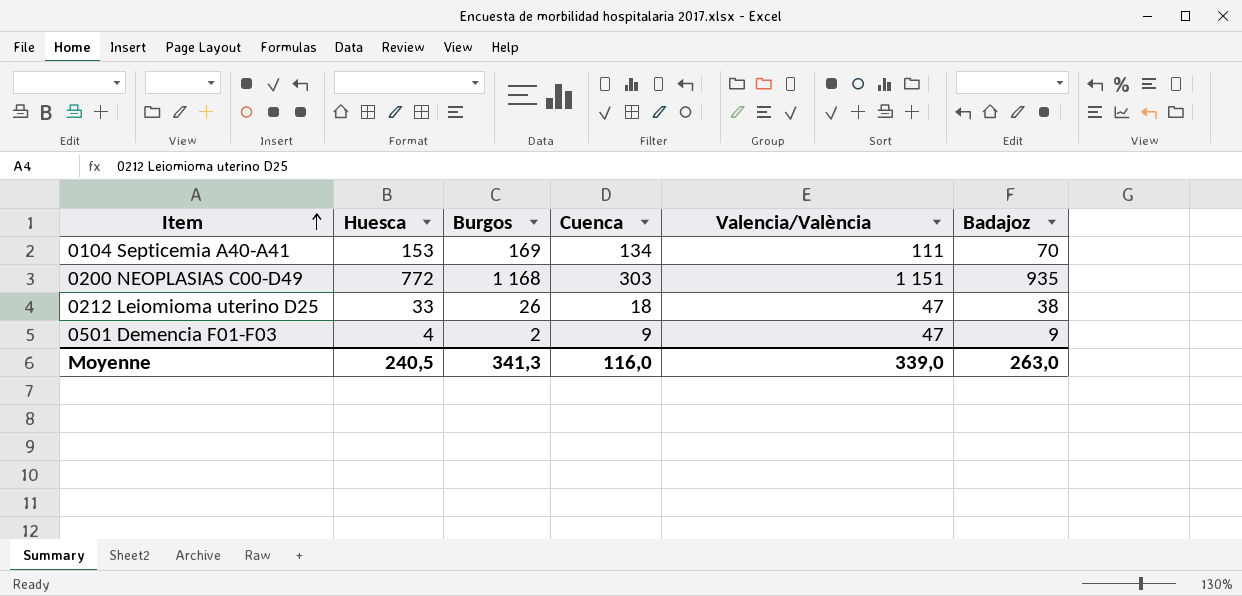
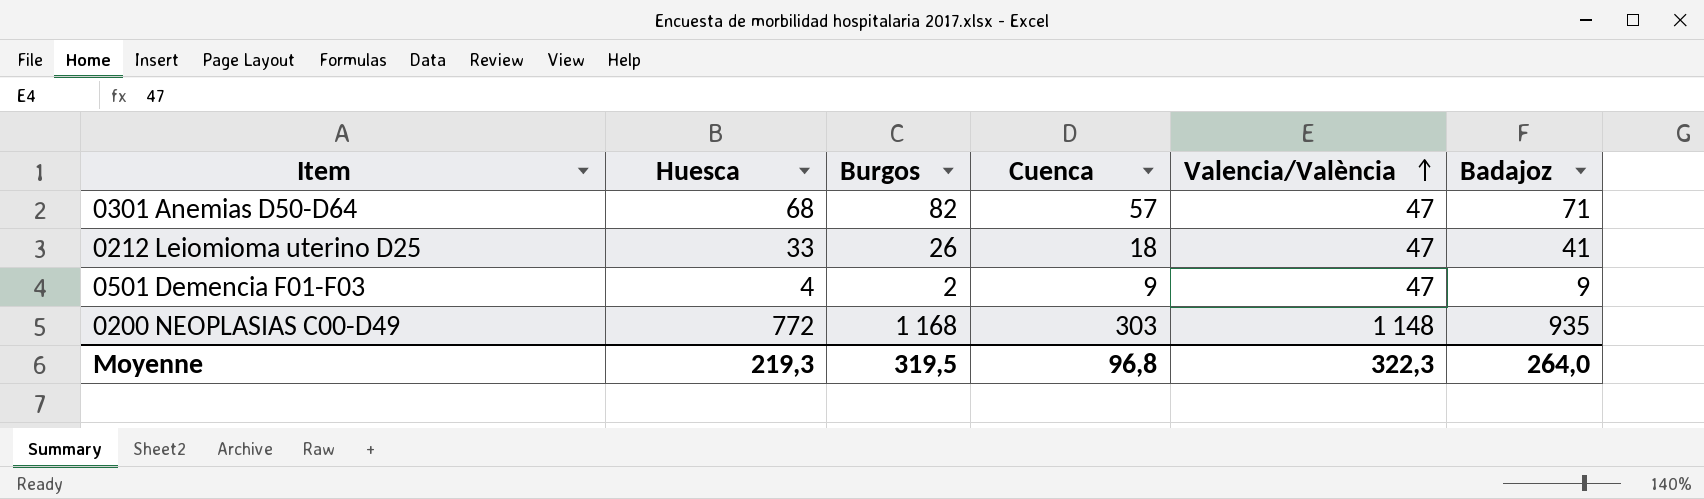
row order: Item ascending -> Valencia/València ascending
row 0104 Septicemia A40-A41: 153 | 169 | 134 | 111 | 70 -> none
row 0301 Anemias D50-D64: none -> 68 | 82 | 57 | 47 | 71
0212 Leiomioma uterino D25 | Badajoz: 38 -> 41
0200 NEOPLASIAS C00-D49 | Valencia/València: 1 151 -> 1 148
Moyenne | Huesca: 240,5 -> 219,3
Moyenne | Burgos: 341,3 -> 319,5
Moyenne | Cuenca: 116,0 -> 96,8
Moyenne | Valencia/València: 339,0 -> 322,3
Moyenne | Badajoz: 263,0 -> 264,0

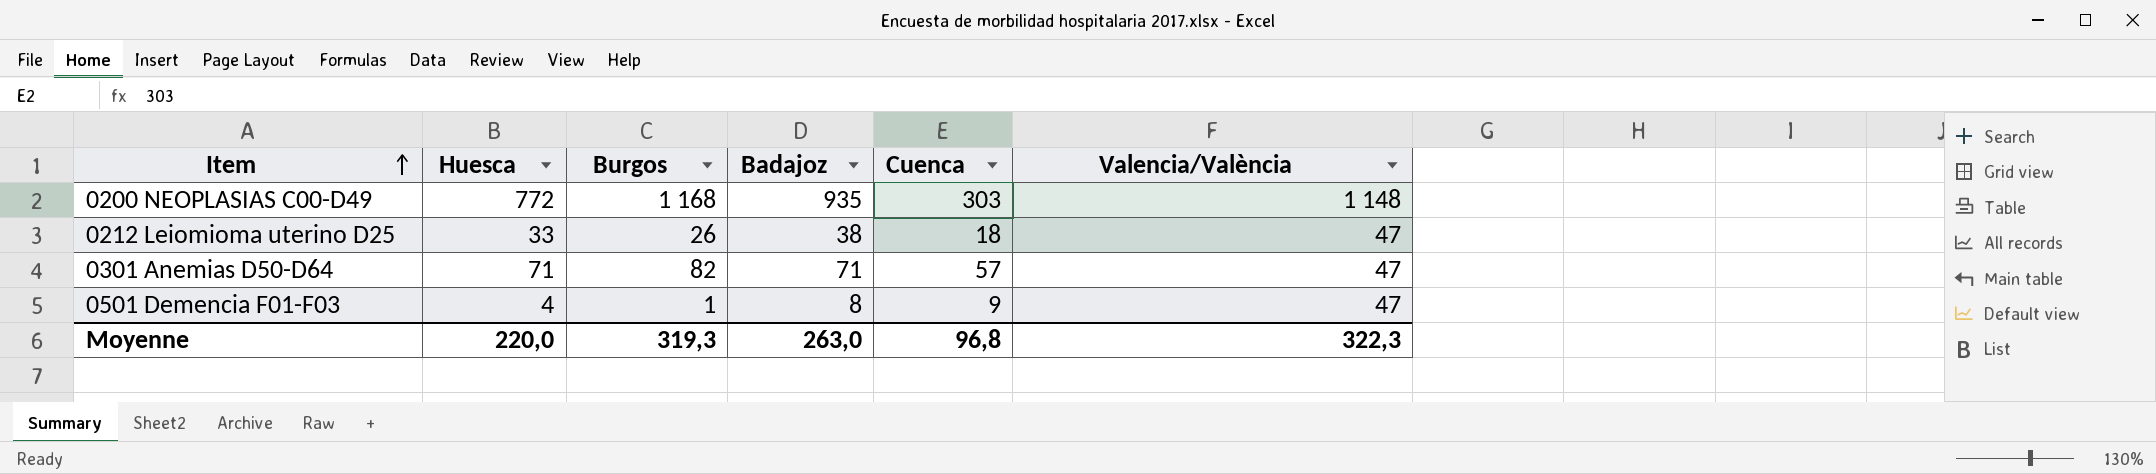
row order: Valencia/València ascending -> Item ascending
column Badajoz | position: 6 -> 4
0212 Leiomioma uterino D25 | Badajoz: 41 -> 38
0301 Anemias D50-D64 | Huesca: 68 -> 71
0501 Demencia F01-F03 | Burgos: 2 -> 1
0501 Demencia F01-F03 | Badajoz: 9 -> 8
Moyenne | Huesca: 219,3 -> 220,0
Moyenne | Burgos: 319,5 -> 319,3
Moyenne | Badajoz: 264,0 -> 263,0

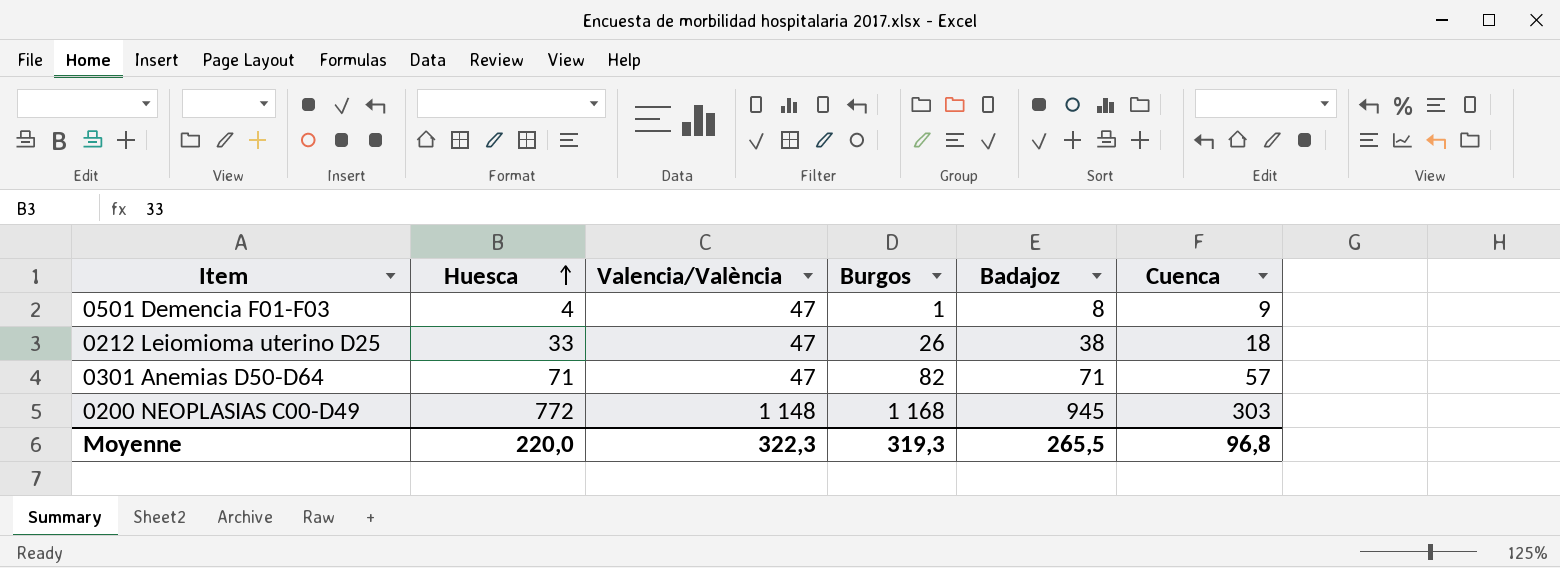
row order: Item ascending -> Huesca ascending
column Valencia/València | position: 6 -> 3
0200 NEOPLASIAS C00-D49 | Badajoz: 935 -> 945
Moyenne | Badajoz: 263,0 -> 265,5

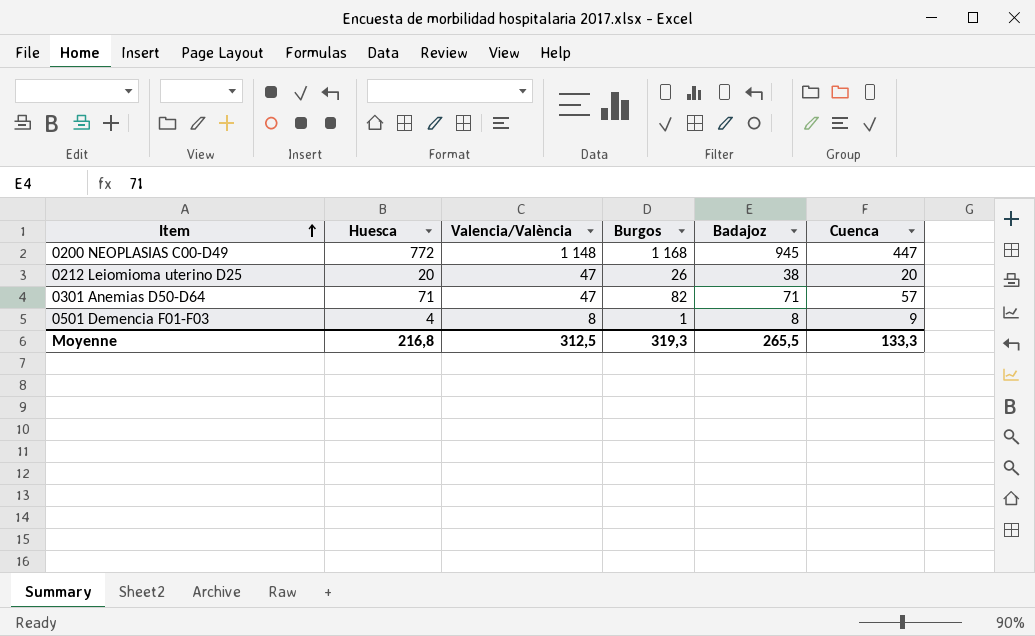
row order: Huesca ascending -> Item ascending
0200 NEOPLASIAS C00-D49 | Cuenca: 303 -> 447
0212 Leiomioma uterino D25 | Huesca: 33 -> 20
0212 Leiomioma uterino D25 | Cuenca: 18 -> 20
0501 Demencia F01-F03 | Valencia/València: 47 -> 8
Moyenne | Huesca: 220,0 -> 216,8
Moyenne | Valencia/València: 322,3 -> 312,5
Moyenne | Cuenca: 96,8 -> 133,3

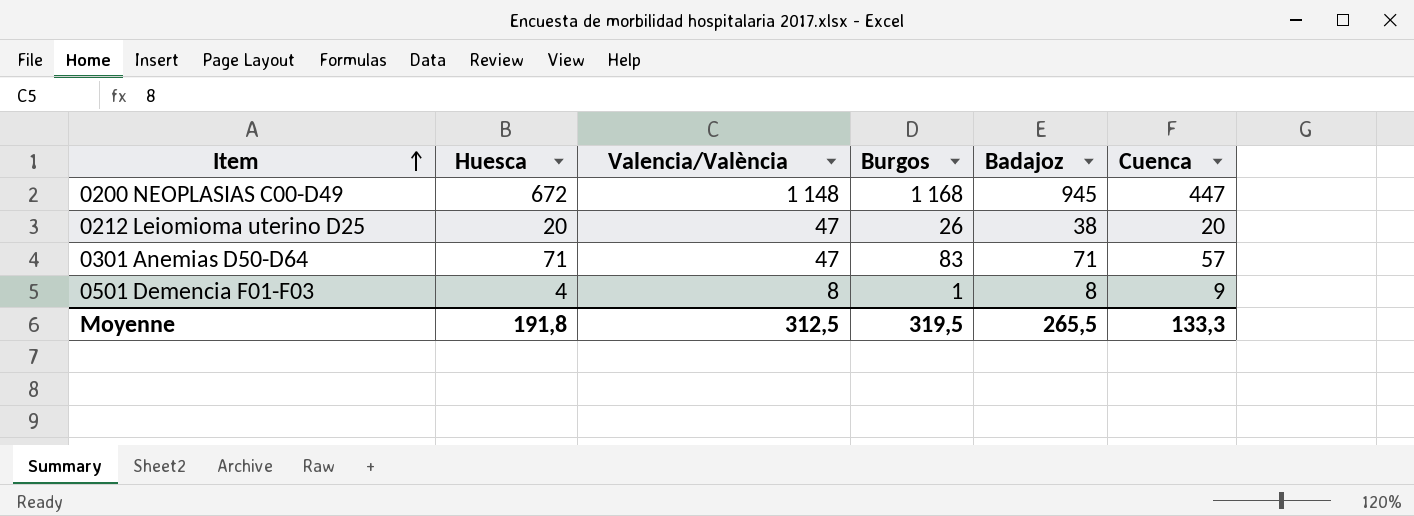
0200 NEOPLASIAS C00-D49 | Huesca: 772 -> 672
0301 Anemias D50-D64 | Burgos: 82 -> 83
Moyenne | Huesca: 216,8 -> 191,8
Moyenne | Burgos: 319,3 -> 319,5

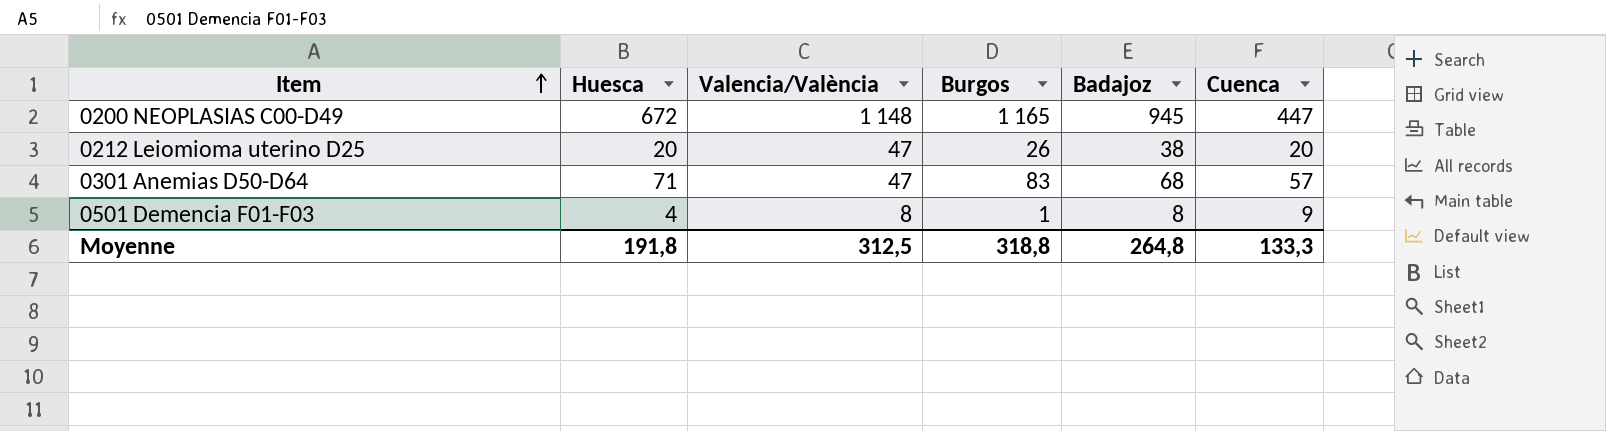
0200 NEOPLASIAS C00-D49 | Burgos: 1 168 -> 1 165
0301 Anemias D50-D64 | Badajoz: 71 -> 68
Moyenne | Burgos: 319,5 -> 318,8
Moyenne | Badajoz: 265,5 -> 264,8

